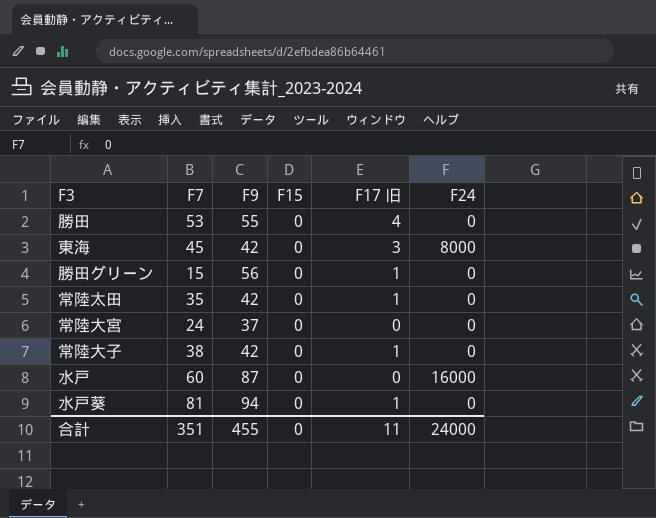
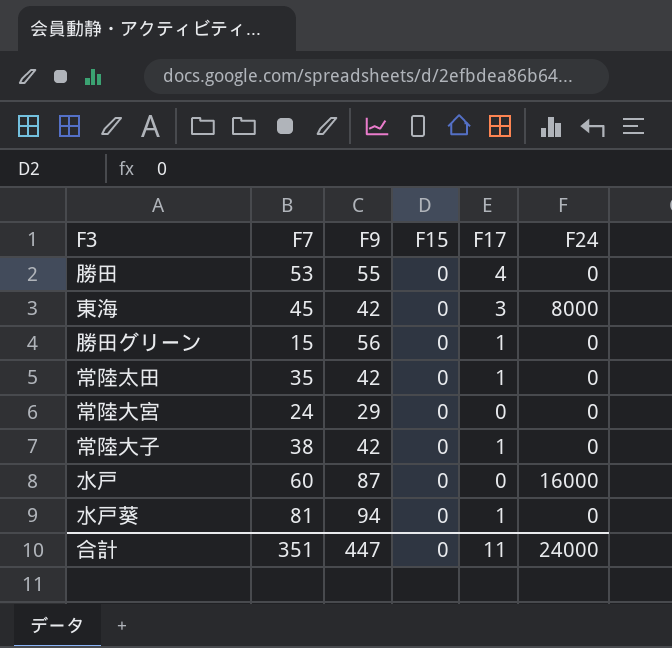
column name: F17 旧 -> F17
常陸大宮 | F9: 37 -> 29
合計 | F9: 455 -> 447

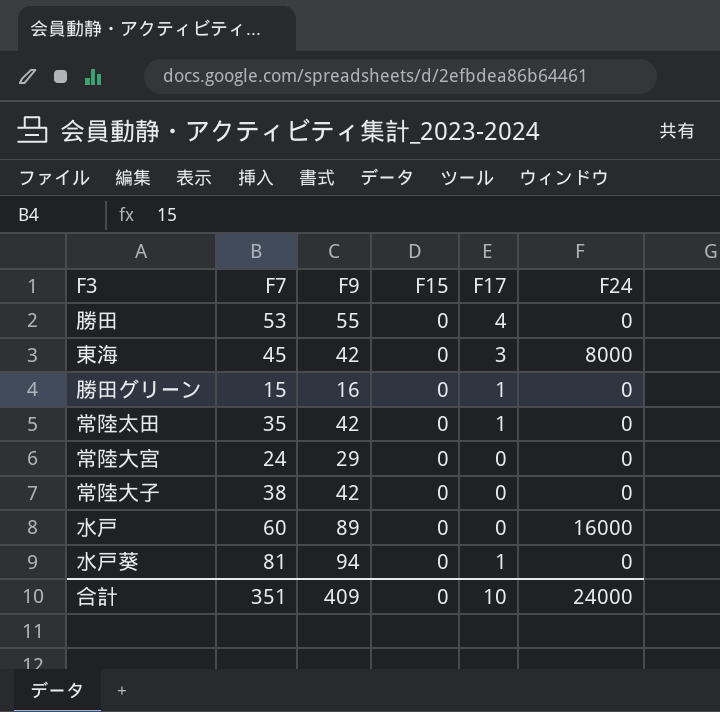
勝田グリーン | F9: 56 -> 16
常陸大子 | F17: 1 -> 0
水戸 | F9: 87 -> 89
合計 | F9: 447 -> 409
合計 | F17: 11 -> 10

